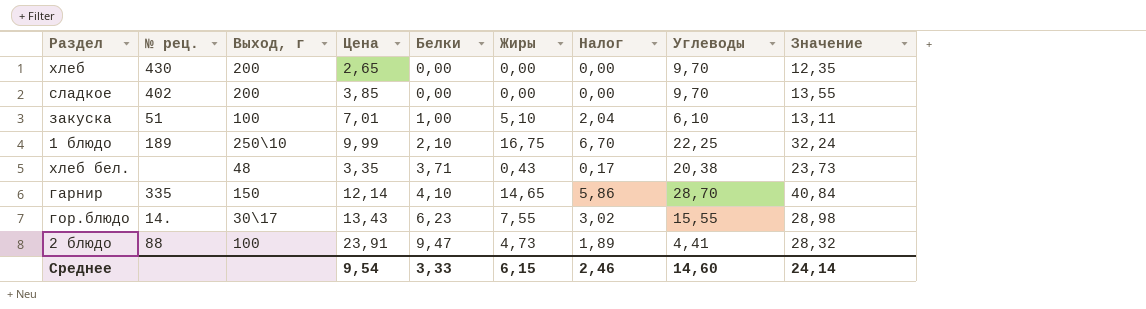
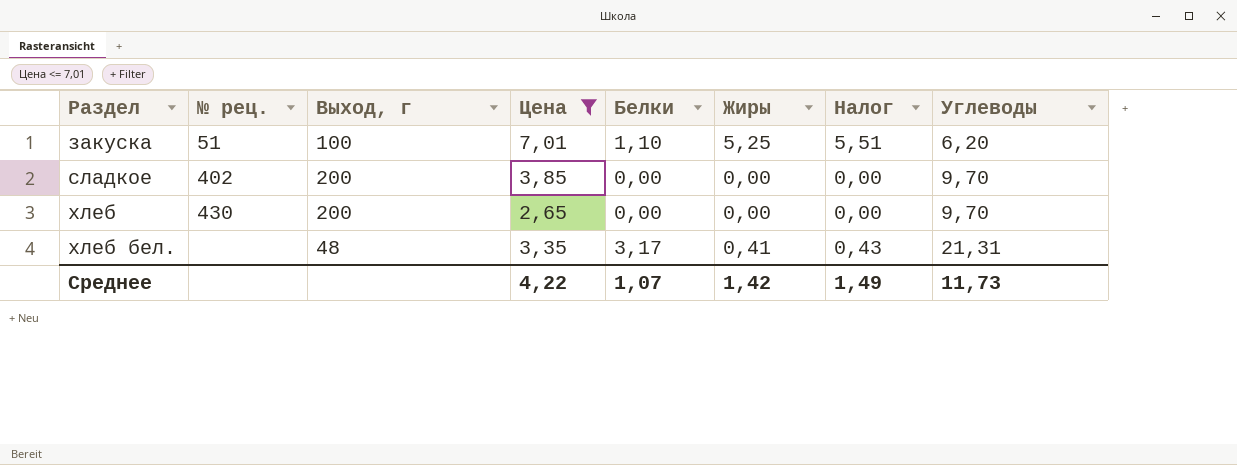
filter: none -> Цена <= 7,01
row order: Белки ascending -> Раздел ascending
column Значение | formula: [Цена] + [Углеводы] -> none
column Налог | formula: [Жиры] * 0,4 -> [Жиры] * 1,05
закуска | Белки: 1,00 -> 1,10
закуска | Жиры: 5,10 -> 5,25
закуска | Углеводы: 6,10 -> 6,20
хлеб бел. | Белки: 3,71 -> 3,17
хлеб бел. | Жиры: 0,43 -> 0,41
хлеб бел. | Углеводы: 20,38 -> 21,31
Среднее | Цена: 9,54 -> 4,22
Среднее | Белки: 3,33 -> 1,07
Среднее | Жиры: 6,15 -> 1,42
Среднее | Налог: 2,46 -> 1,49
Среднее | Углеводы: 14,60 -> 11,73

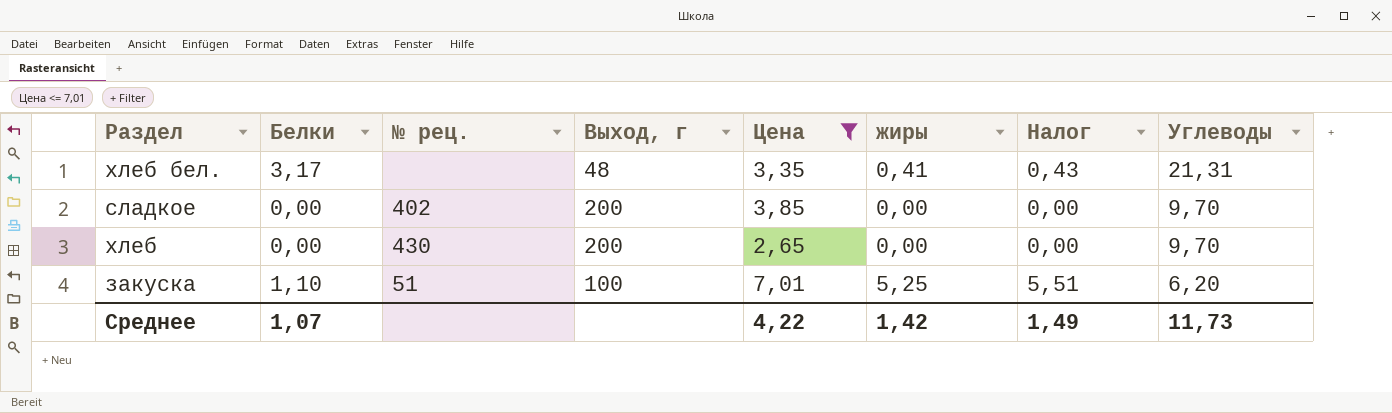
row order: Раздел ascending -> Углеводы descending
column Белки | position: 5 -> 2
column name: Жиры -> жиры

